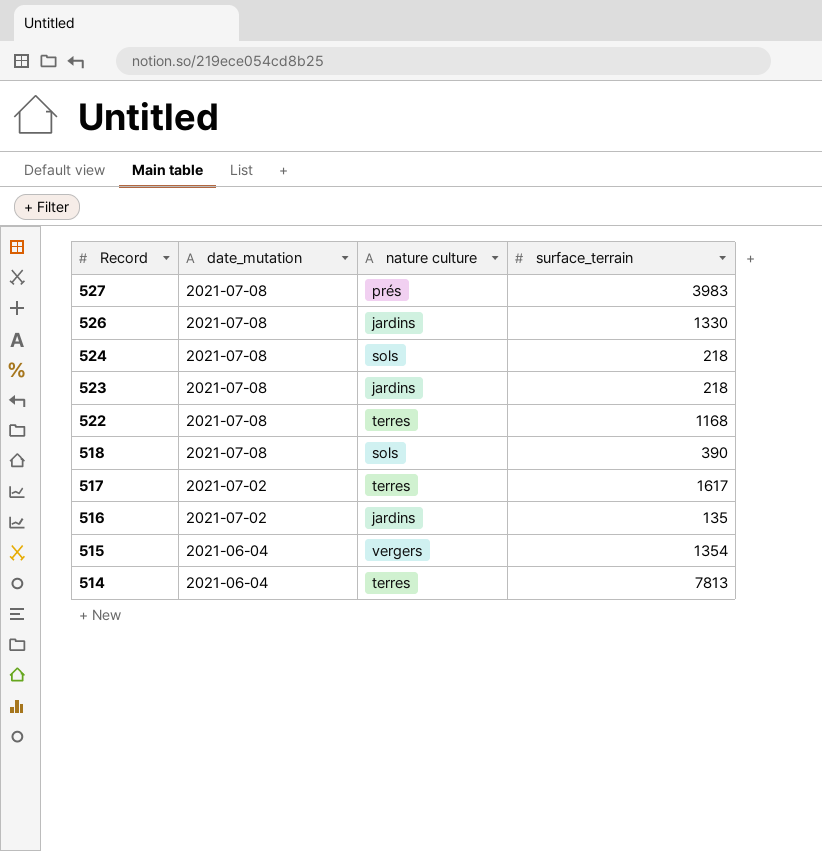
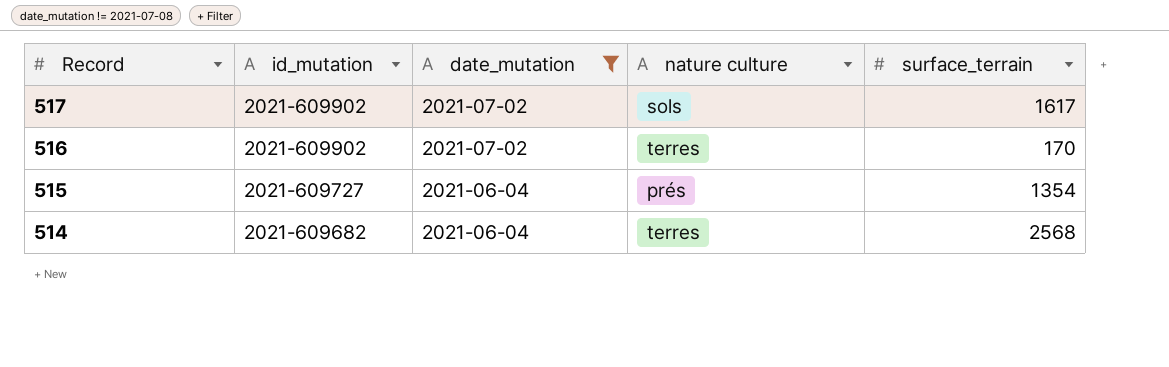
filter: none -> date_mutation != 2021-07-08
column id_mutation | position: none -> 2
517 | nature culture: terres -> sols
516 | nature culture: jardins -> terres
516 | surface_terrain: 135 -> 170
515 | nature culture: vergers -> prés
514 | surface_terrain: 7813 -> 2568

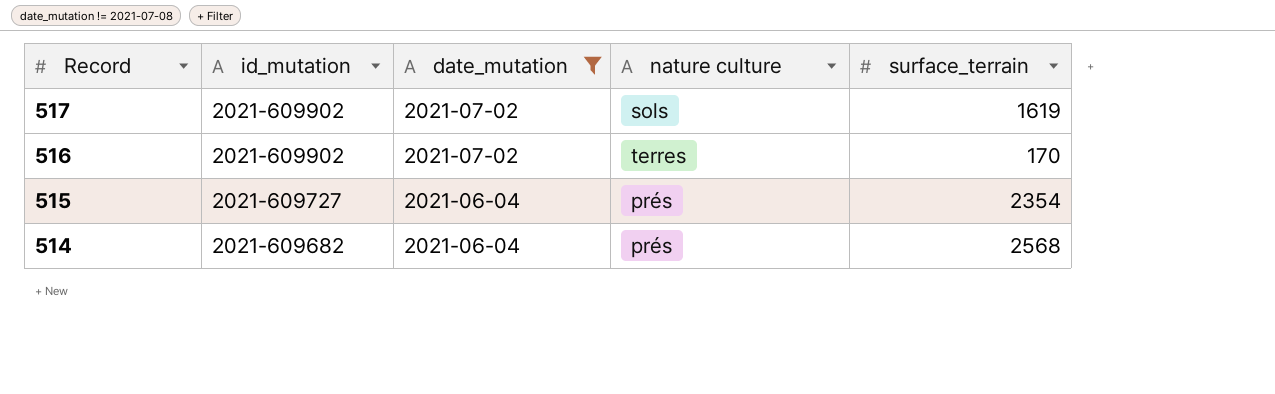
517 | surface_terrain: 1617 -> 1619
515 | surface_terrain: 1354 -> 2354
514 | nature culture: terres -> prés

